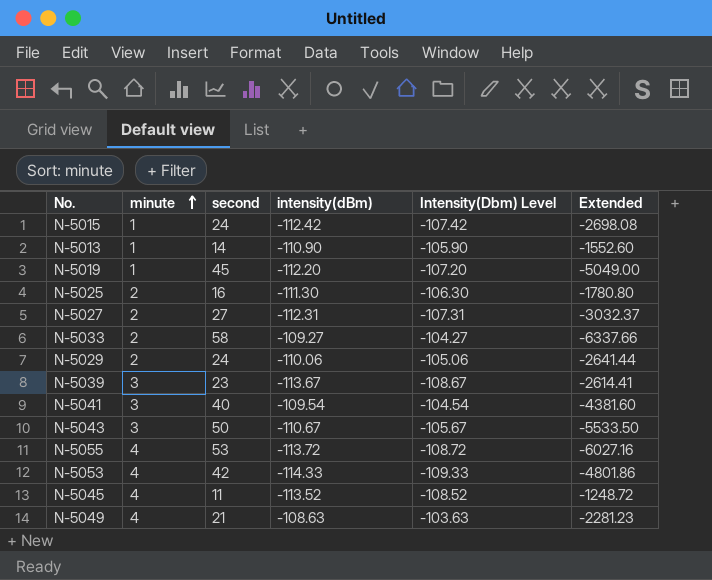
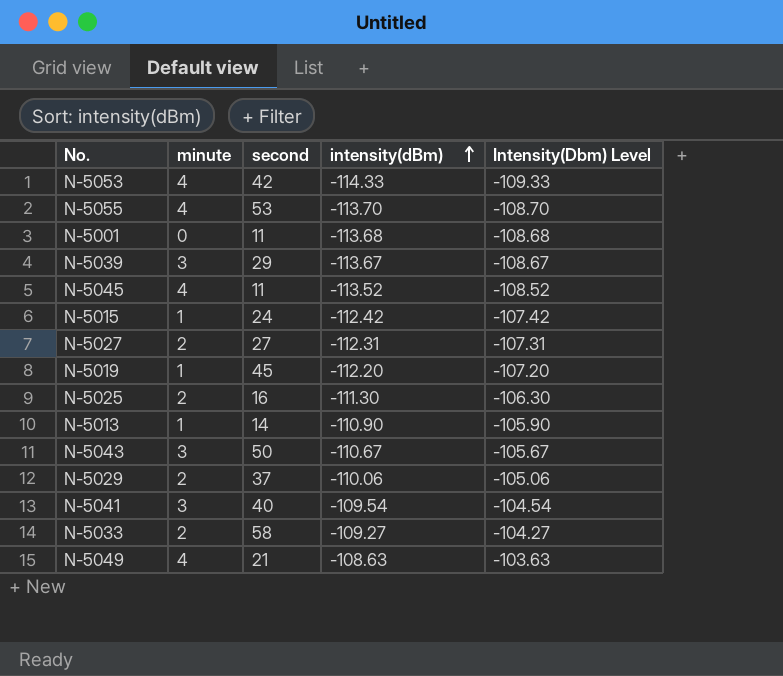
row order: minute ascending -> intensity(dBm) ascending
column Extended | formula: [second] * [intensity(dBm)] -> none
N-5055 | intensity(dBm): -113.72 -> -113.70
N-5055 | Intensity(Dbm) Level: -108.72 -> -108.70
row N-5001: none -> 0 | 11 | -113.68 | -108.68
N-5039 | second: 23 -> 29
N-5029 | second: 24 -> 37

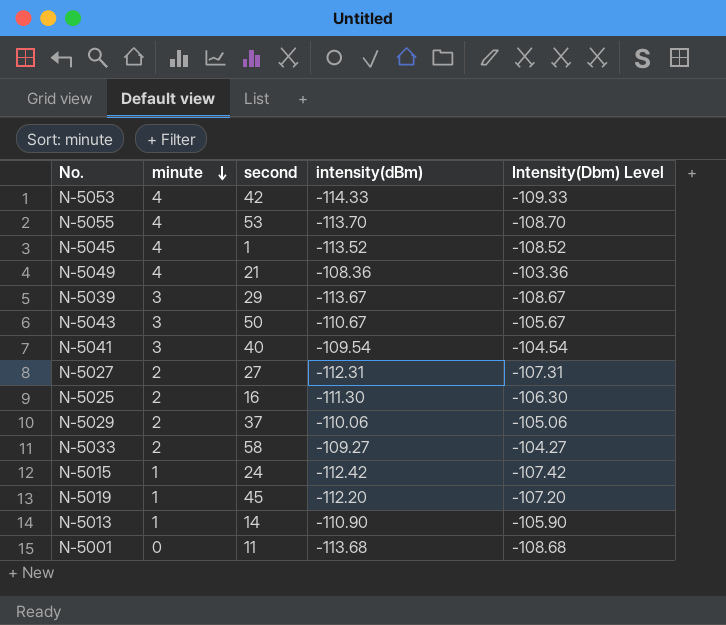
row order: intensity(dBm) ascending -> minute descending
N-5045 | second: 11 -> 1
N-5049 | intensity(dBm): -108.63 -> -108.36
N-5049 | Intensity(Dbm) Level: -103.63 -> -103.36

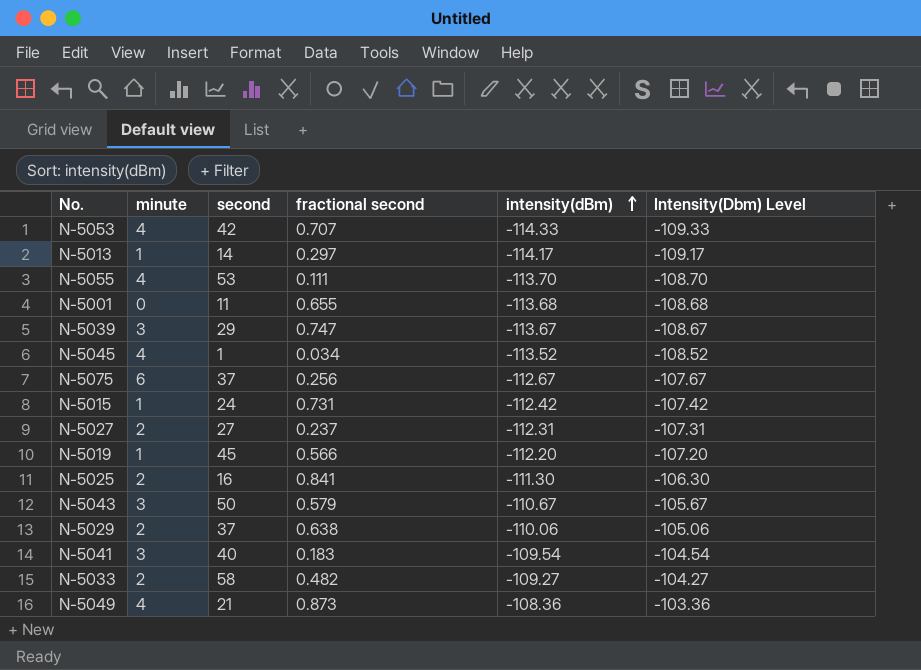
row order: minute descending -> intensity(dBm) ascending
column fractional second | position: none -> 4
N-5013 | intensity(dBm): -110.90 -> -114.17
N-5013 | Intensity(Dbm) Level: -105.90 -> -109.17
row N-5075: none -> 6 | 37 | 0.256 | -112.67 | -107.67

